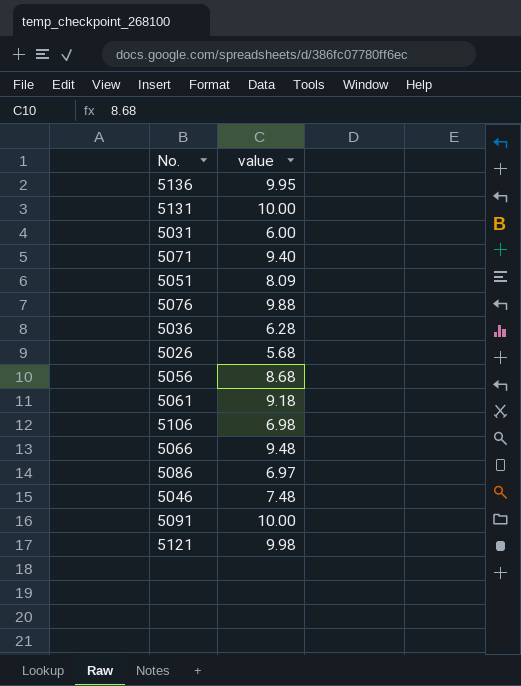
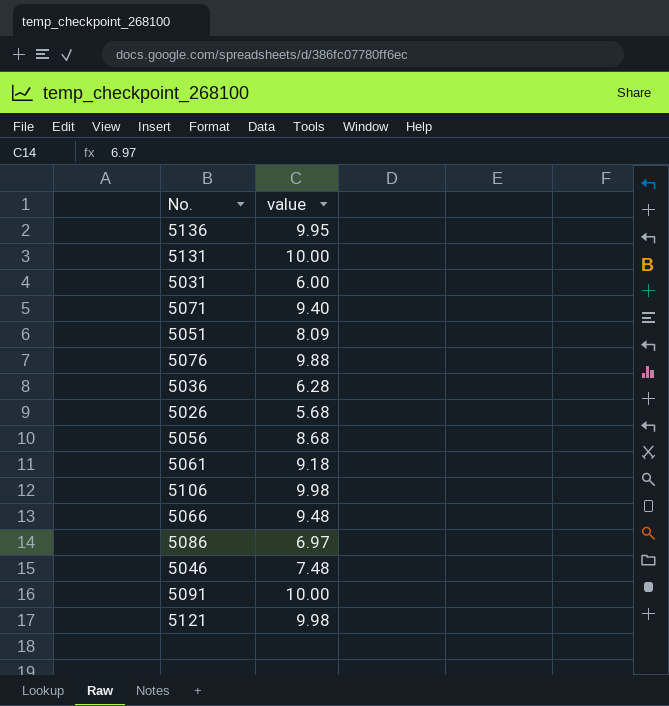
5106 | value: 6.98 -> 9.98

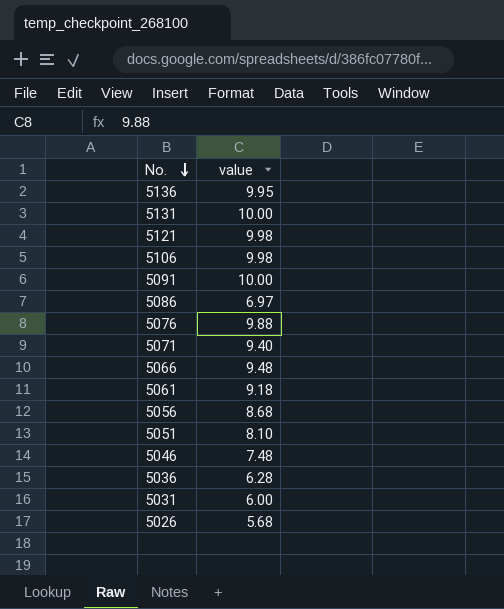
row order: none -> No. descending
5051 | value: 8.09 -> 8.10

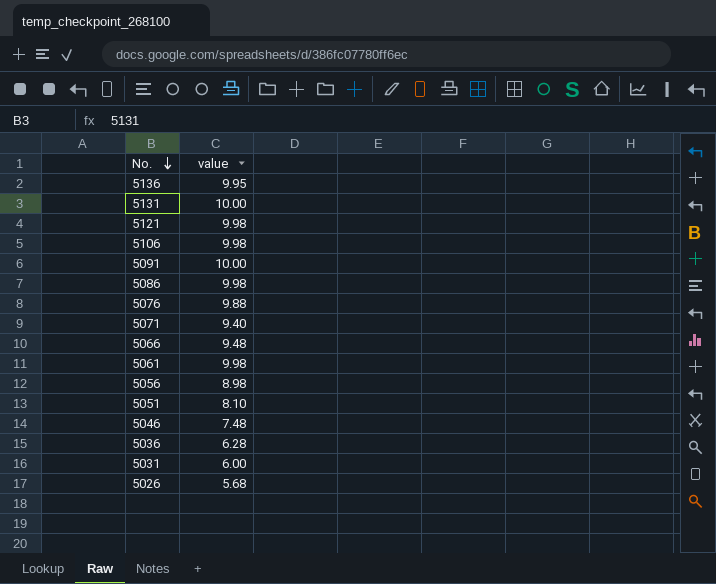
5086 | value: 6.97 -> 9.98
5061 | value: 9.18 -> 9.98
5056 | value: 8.68 -> 8.98

